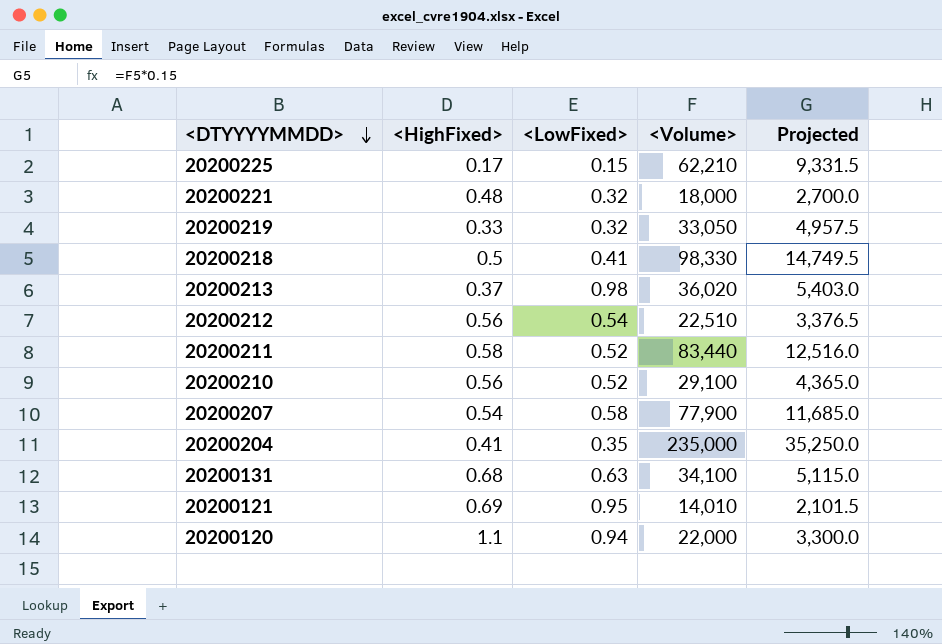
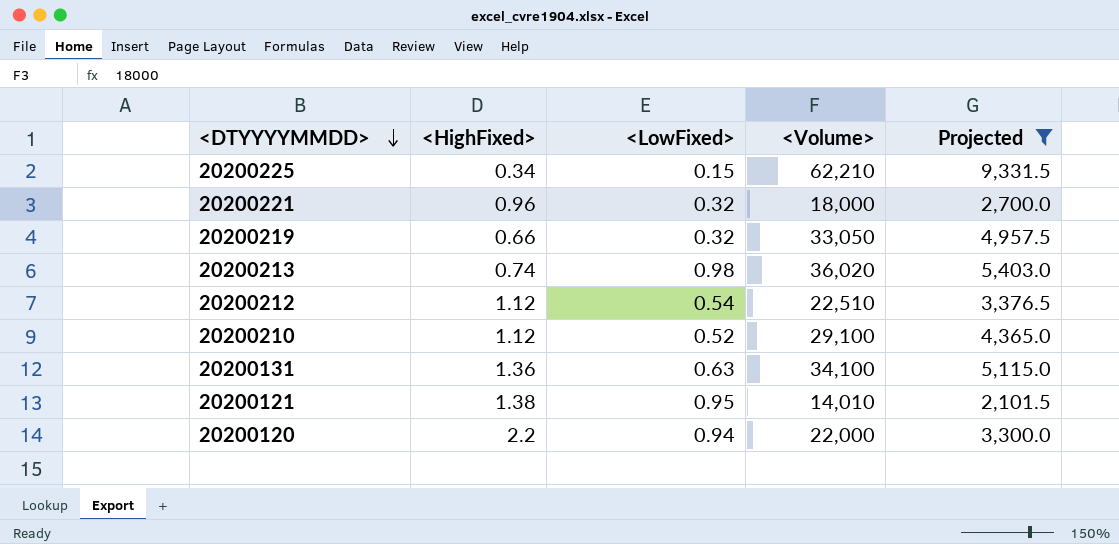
filter: none -> Projected <= 9,331.5
20200225 | <HighFixed>: 0.17 -> 0.34
20200221 | <HighFixed>: 0.48 -> 0.96
20200219 | <HighFixed>: 0.33 -> 0.66
20200213 | <HighFixed>: 0.37 -> 0.74
20200212 | <HighFixed>: 0.56 -> 1.12
20200210 | <HighFixed>: 0.56 -> 1.12
20200131 | <HighFixed>: 0.68 -> 1.36
20200121 | <HighFixed>: 0.69 -> 1.38
20200120 | <HighFixed>: 1.1 -> 2.2

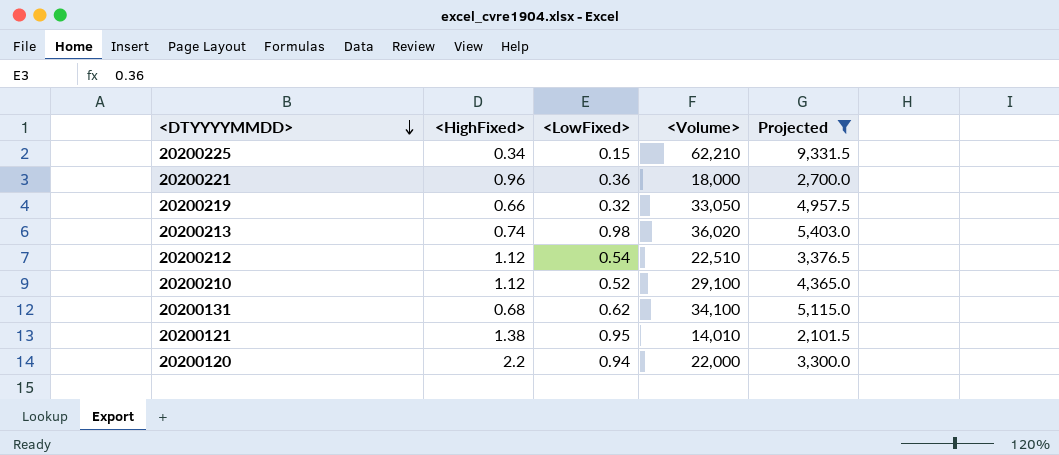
20200221 | <LowFixed>: 0.32 -> 0.36
20200131 | <HighFixed>: 1.36 -> 0.68
20200131 | <LowFixed>: 0.63 -> 0.62

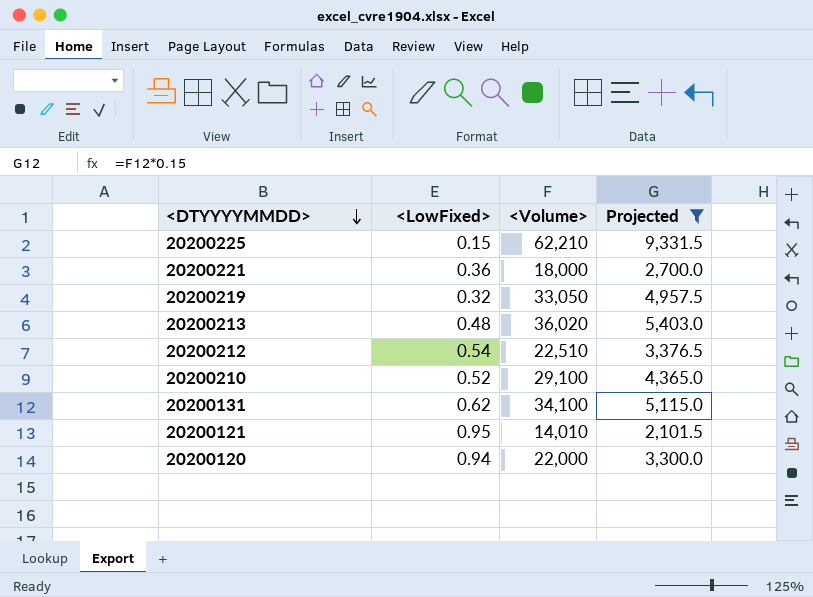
column <HighFixed> | position: 2 -> none
20200213 | <LowFixed>: 0.98 -> 0.48

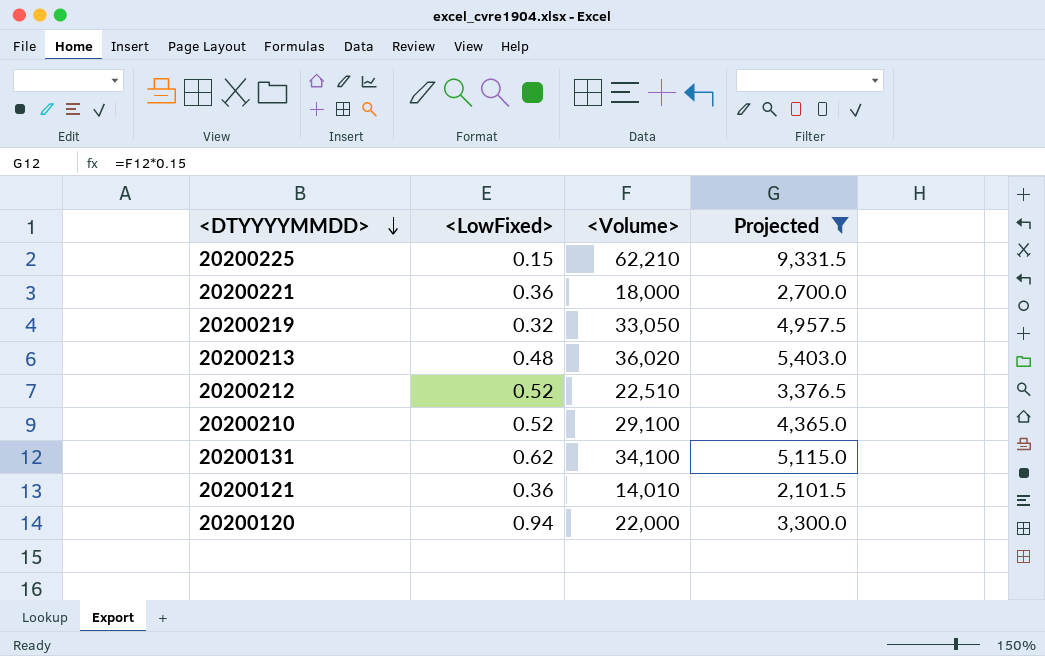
20200212 | <LowFixed>: 0.54 -> 0.52
20200121 | <LowFixed>: 0.95 -> 0.36

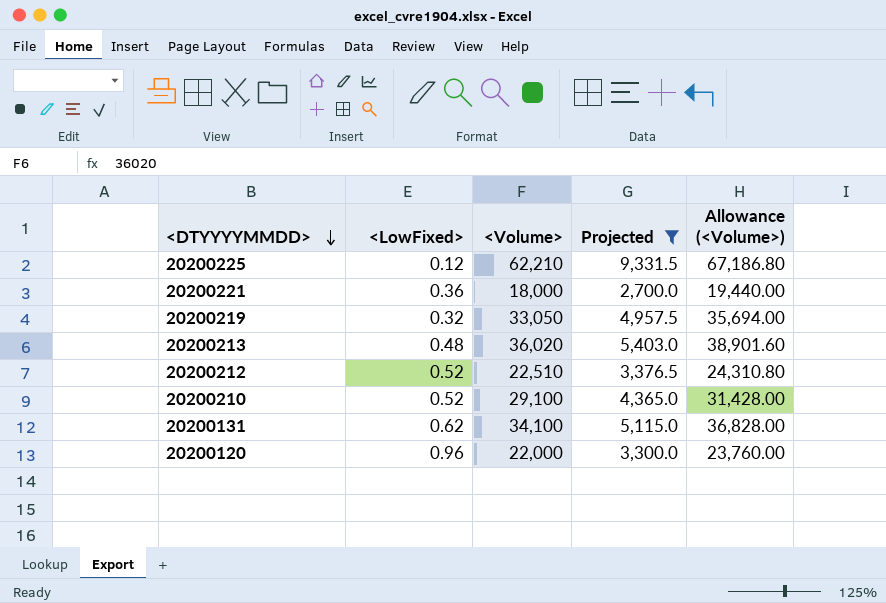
column Allowance (<Volume>) | formula: none -> [<Volume>] * 1.08
row 20200121: 0.36 | 14,010 | 2,101.5 -> none
20200225 | <LowFixed>: 0.15 -> 0.12
20200120 | <LowFixed>: 0.94 -> 0.96

